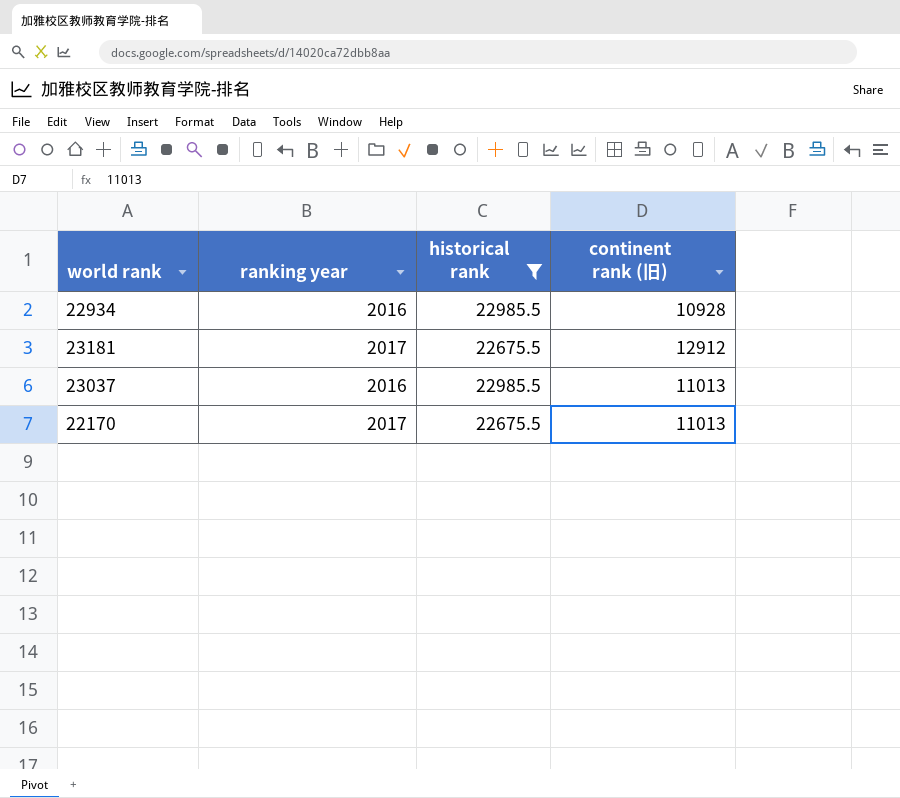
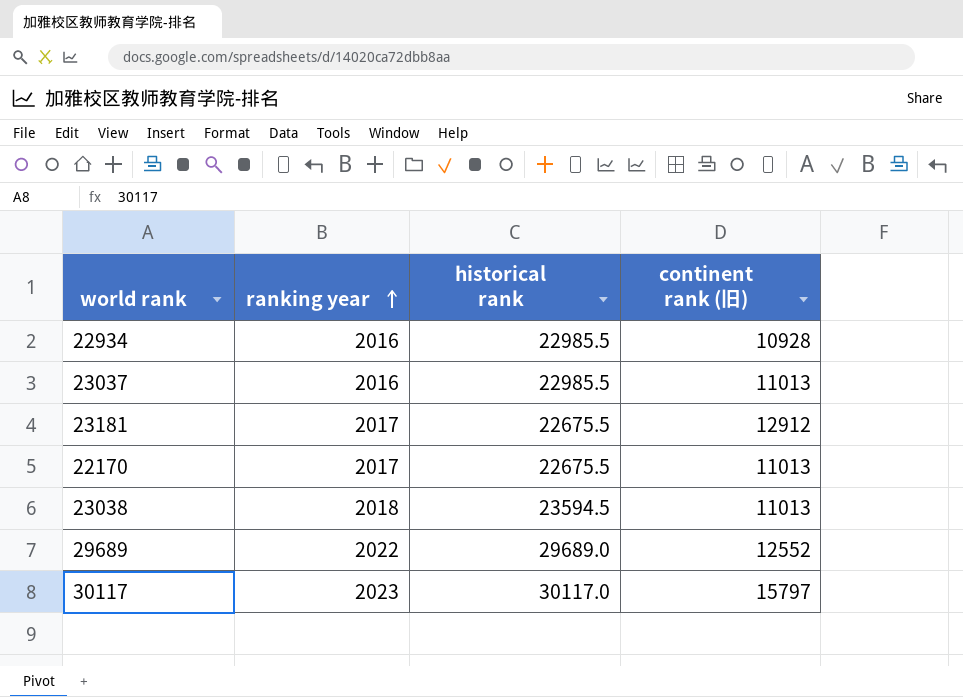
filter: historical rank <= 22985.5 -> none
row order: none -> ranking year ascending

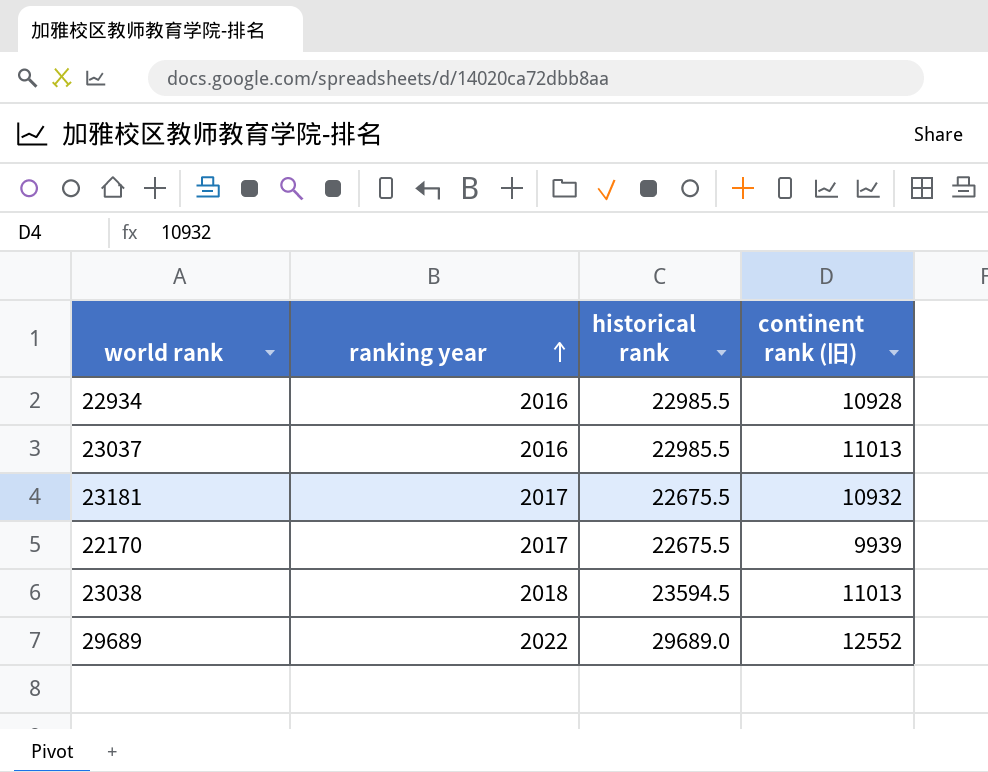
row 30117: 2023 | 30117.0 | 15797 -> none
23181 | continent rank (旧): 12912 -> 10932
22170 | continent rank (旧): 11013 -> 9939

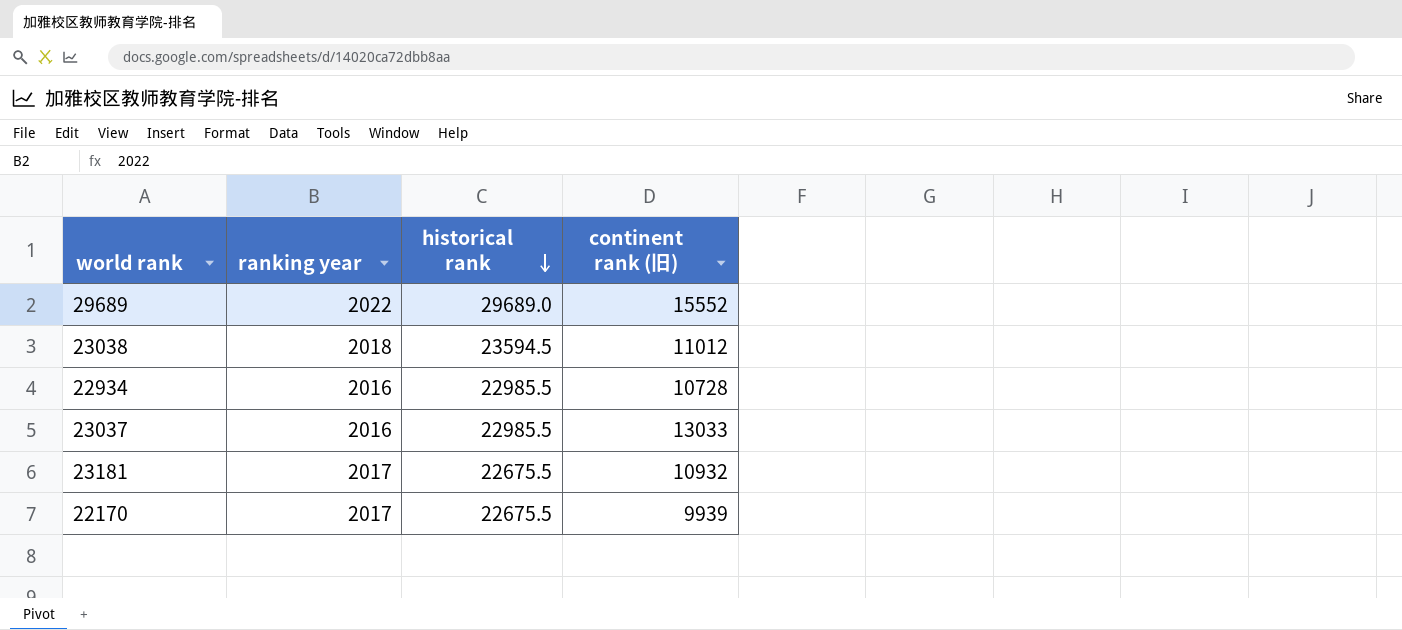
row order: ranking year ascending -> historical rank descending
29689 | continent rank (旧): 12552 -> 15552
23038 | continent rank (旧): 11013 -> 11012
22934 | continent rank (旧): 10928 -> 10728
23037 | continent rank (旧): 11013 -> 13033

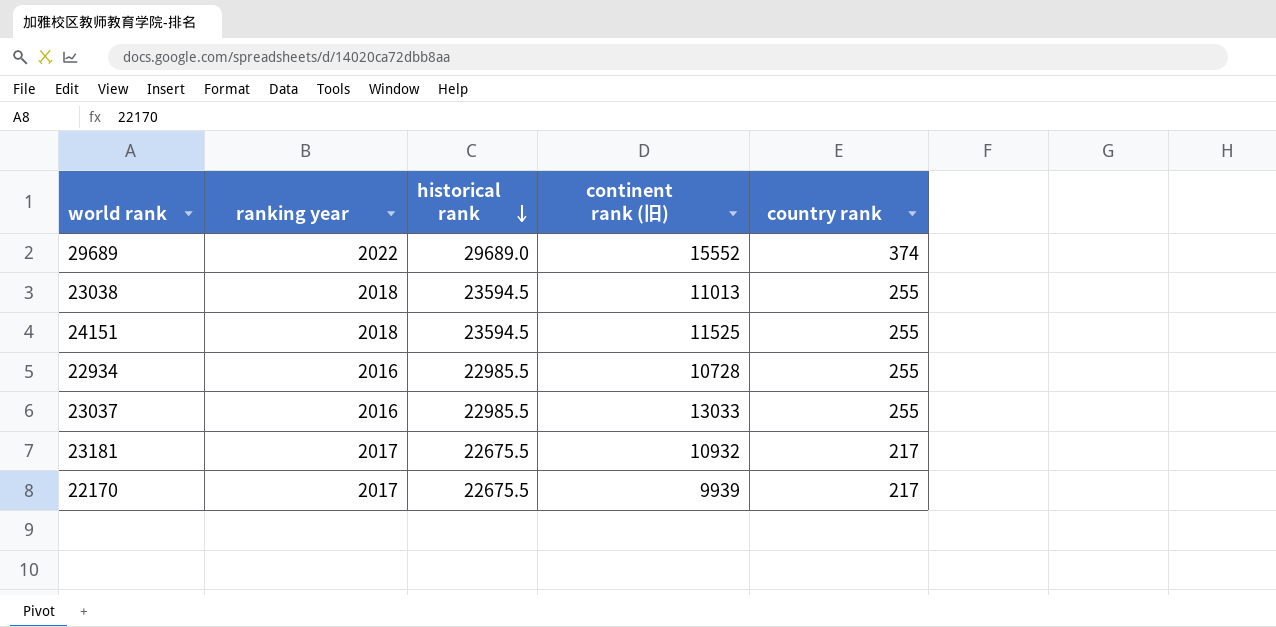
column country rank | position: none -> 5
23038 | continent rank (旧): 11012 -> 11013
row 24151: none -> 2018 | 23594.5 | 11525 | 255

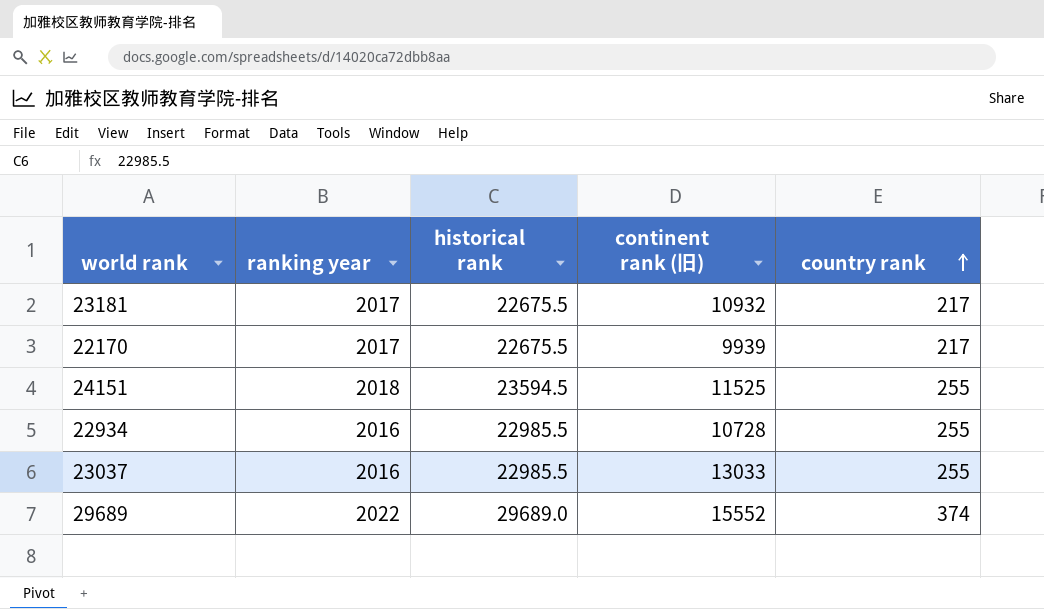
row order: historical rank descending -> country rank ascending
row 23038: 2018 | 23594.5 | 11013 | 255 -> none

